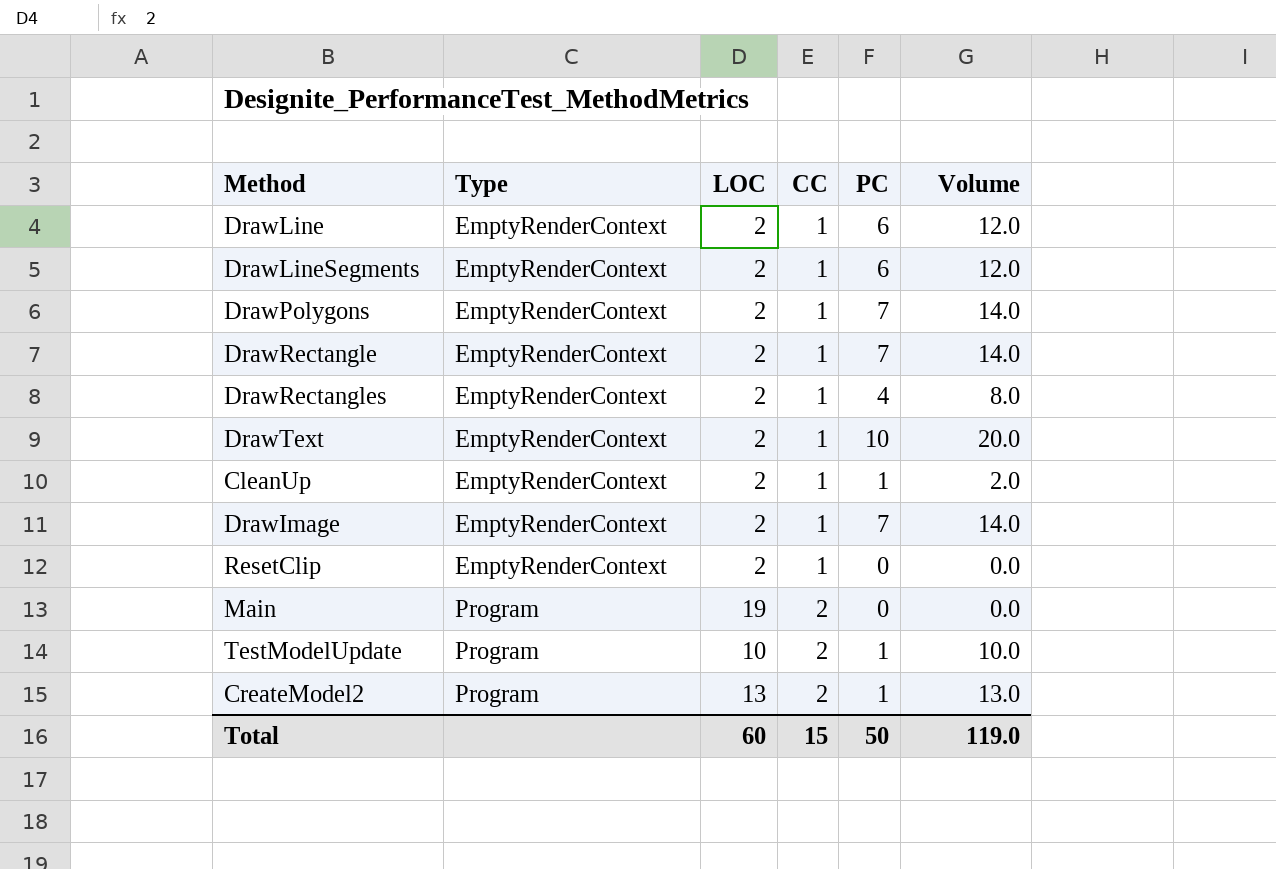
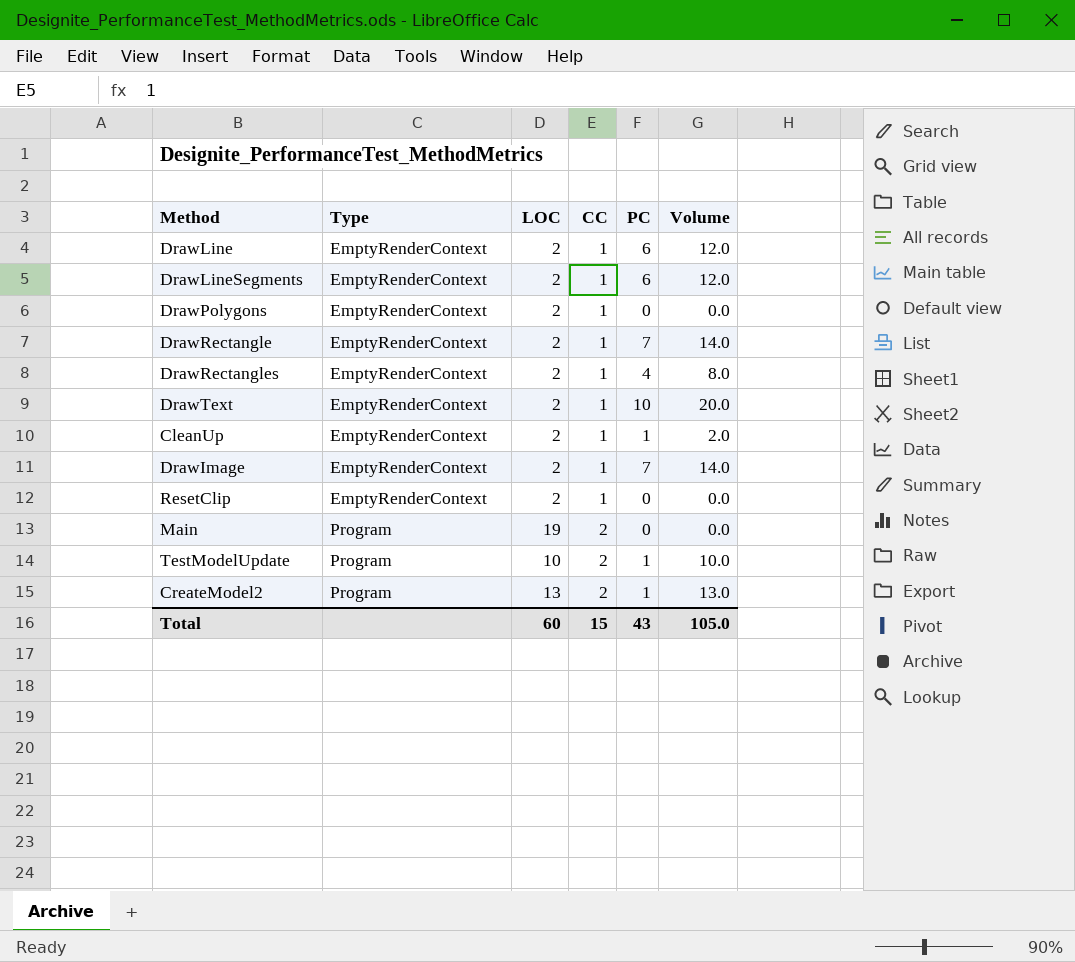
DrawPolygons | PC: 7 -> 0
DrawPolygons | Volume: 14.0 -> 0.0
Total | PC: 50 -> 43
Total | Volume: 119.0 -> 105.0

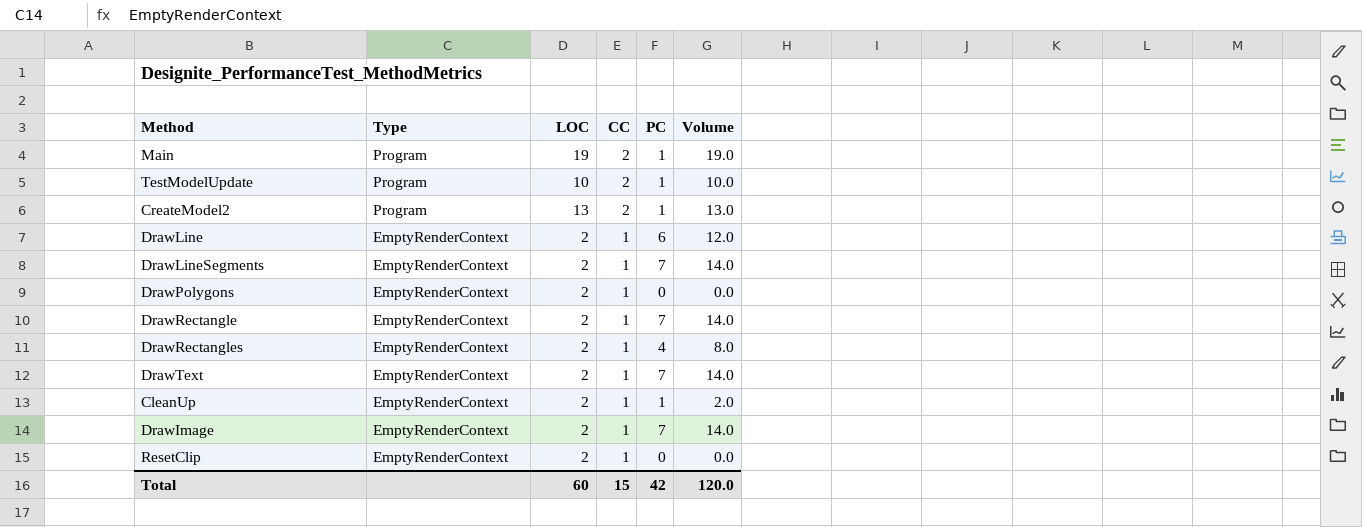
row order: Type ascending -> Type descending
Main | PC: 0 -> 1
Main | Volume: 0.0 -> 19.0
DrawLineSegments | PC: 6 -> 7
DrawLineSegments | Volume: 12.0 -> 14.0
DrawText | PC: 10 -> 7
DrawText | Volume: 20.0 -> 14.0
Total | PC: 43 -> 42
Total | Volume: 105.0 -> 120.0

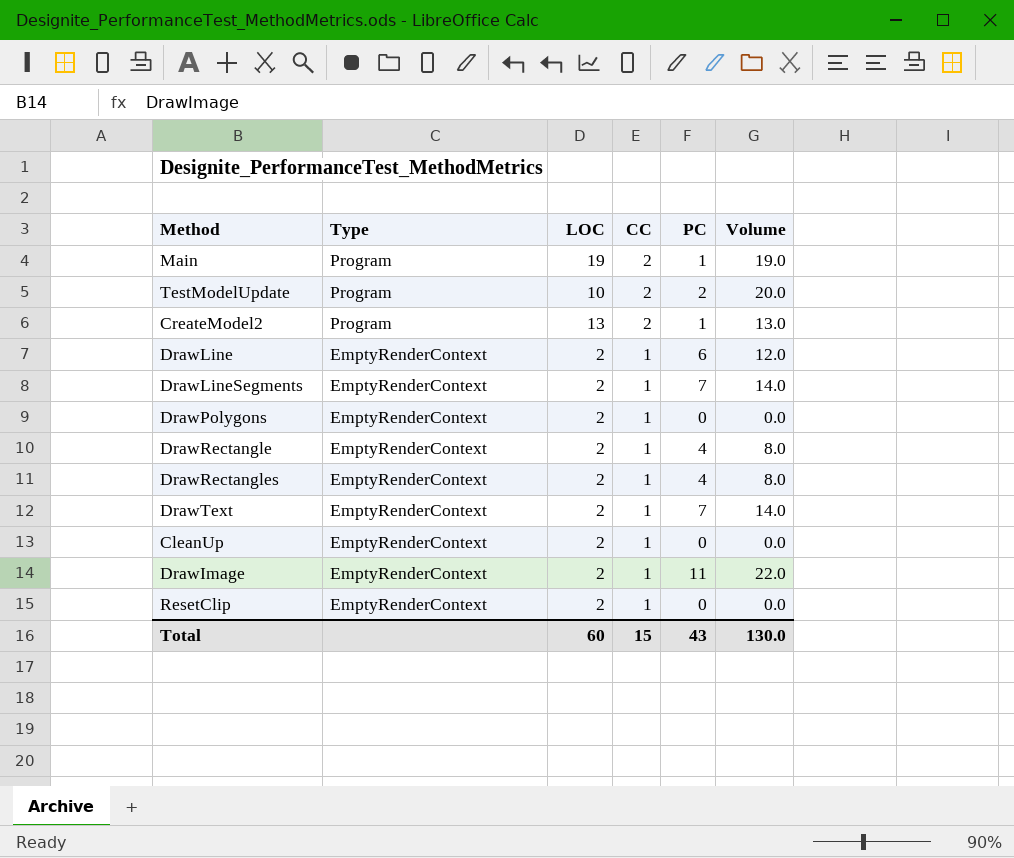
TestModelUpdate | PC: 1 -> 2
TestModelUpdate | Volume: 10.0 -> 20.0
DrawRectangle | PC: 7 -> 4
DrawRectangle | Volume: 14.0 -> 8.0
CleanUp | PC: 1 -> 0
CleanUp | Volume: 2.0 -> 0.0
DrawImage | PC: 7 -> 11
DrawImage | Volume: 14.0 -> 22.0
Total | PC: 42 -> 43
Total | Volume: 120.0 -> 130.0

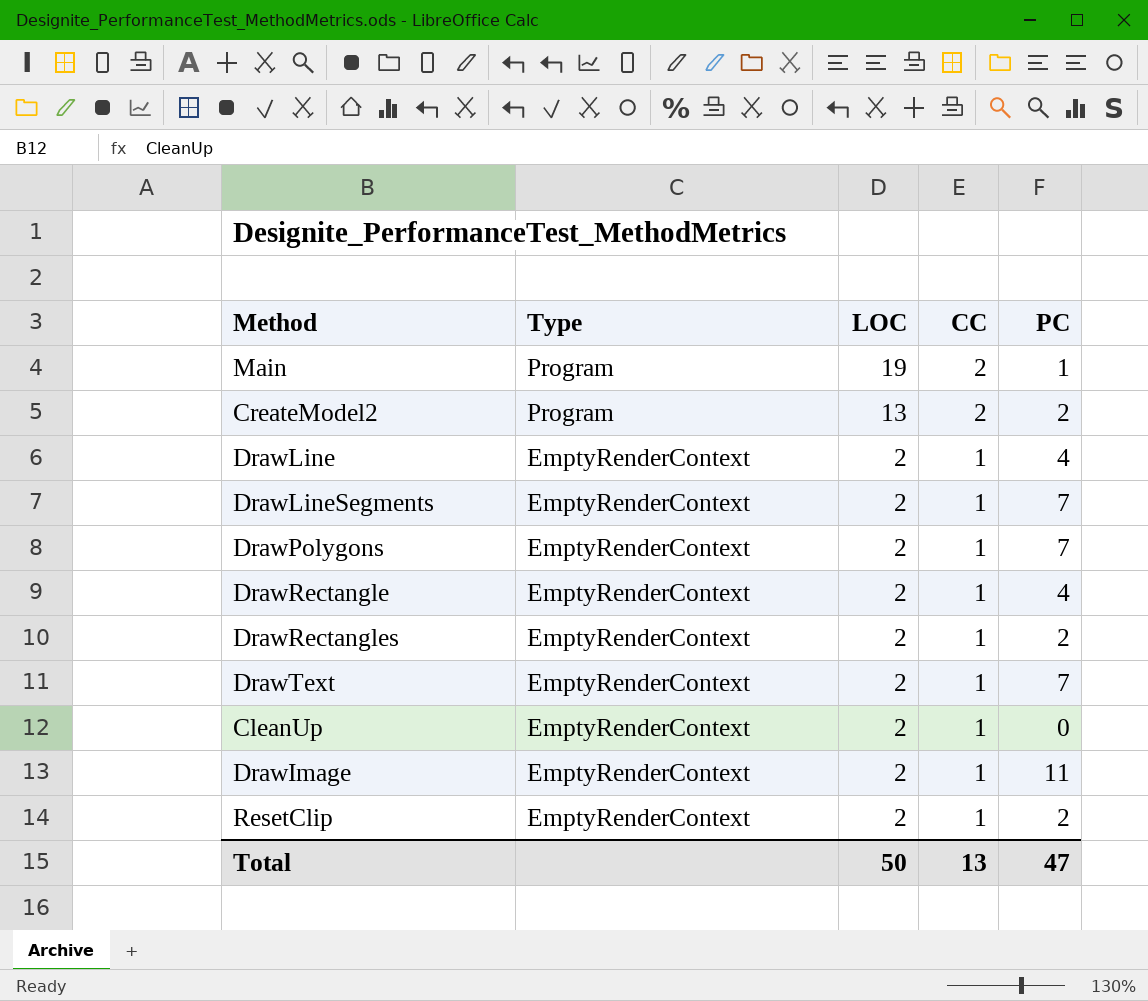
column Volume | formula: [LOC] * [PC] -> none
row TestModelUpdate: Program | 10 | 2 | 2 | 20.0 -> none
CreateModel2 | PC: 1 -> 2
DrawLine | PC: 6 -> 4
DrawPolygons | PC: 0 -> 7
DrawRectangles | PC: 4 -> 2
ResetClip | PC: 0 -> 2
Total | LOC: 60 -> 50
Total | CC: 15 -> 13
Total | PC: 43 -> 47

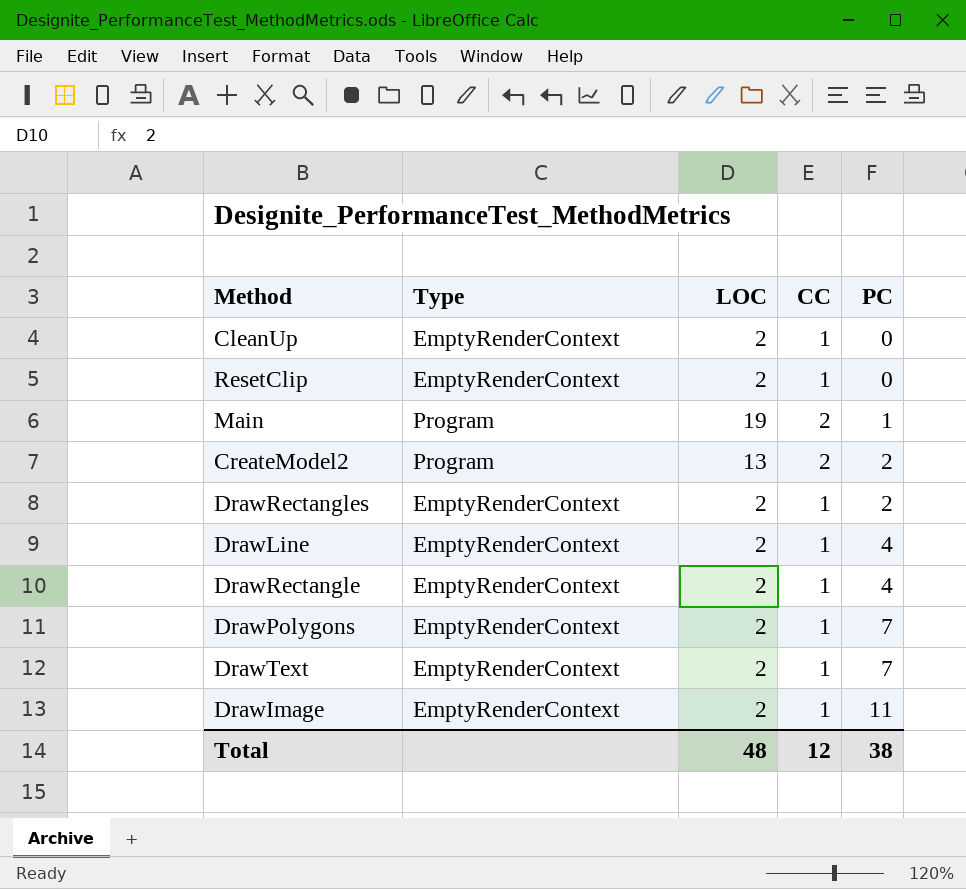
row order: Type descending -> PC ascending
row DrawLineSegments: EmptyRenderContext | 2 | 1 | 7 -> none
ResetClip | PC: 2 -> 0
Total | LOC: 50 -> 48
Total | CC: 13 -> 12
Total | PC: 47 -> 38

